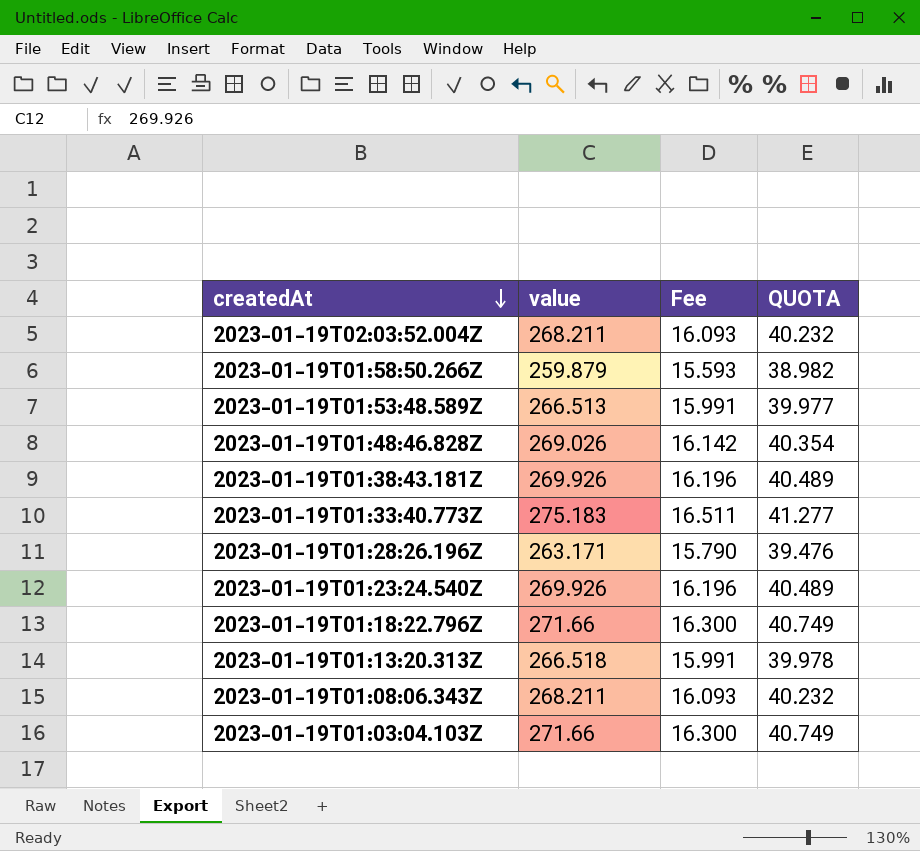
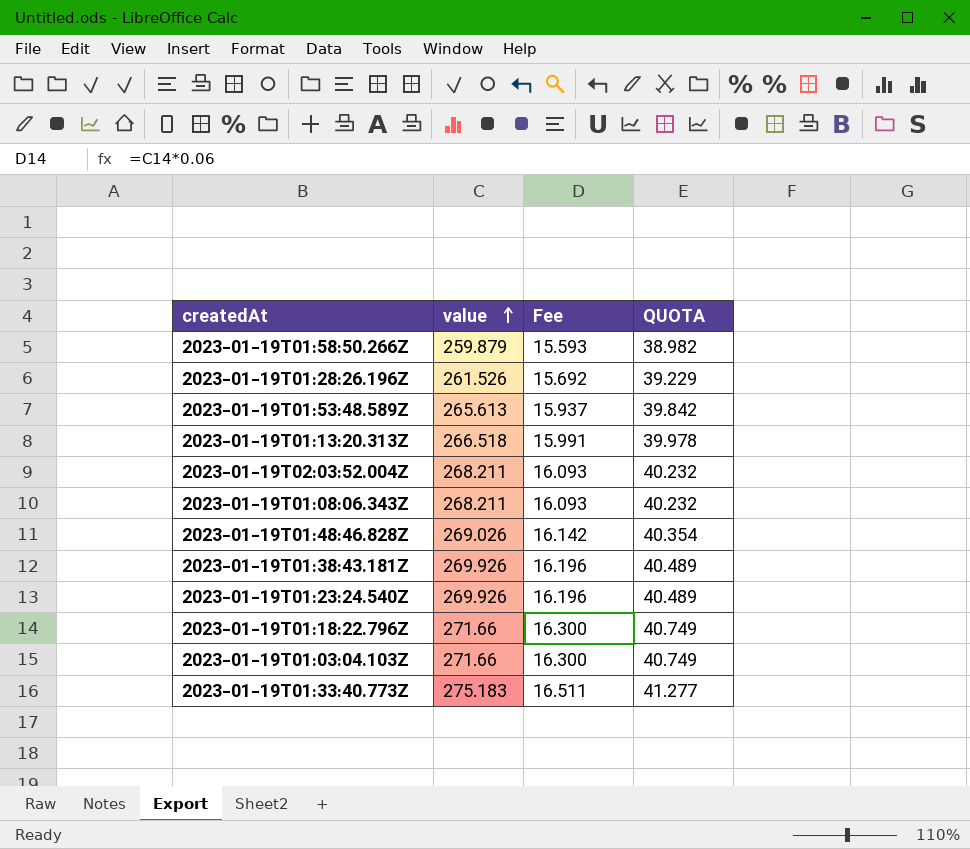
row order: createdAt descending -> value ascending
2023-01-19T01:28:26.196Z | value: 263.171 -> 261.526
2023-01-19T01:28:26.196Z | Fee: 15.790 -> 15.692
2023-01-19T01:28:26.196Z | QUOTA: 39.476 -> 39.229
2023-01-19T01:53:48.589Z | value: 266.513 -> 265.613
2023-01-19T01:53:48.589Z | Fee: 15.991 -> 15.937
2023-01-19T01:53:48.589Z | QUOTA: 39.977 -> 39.842

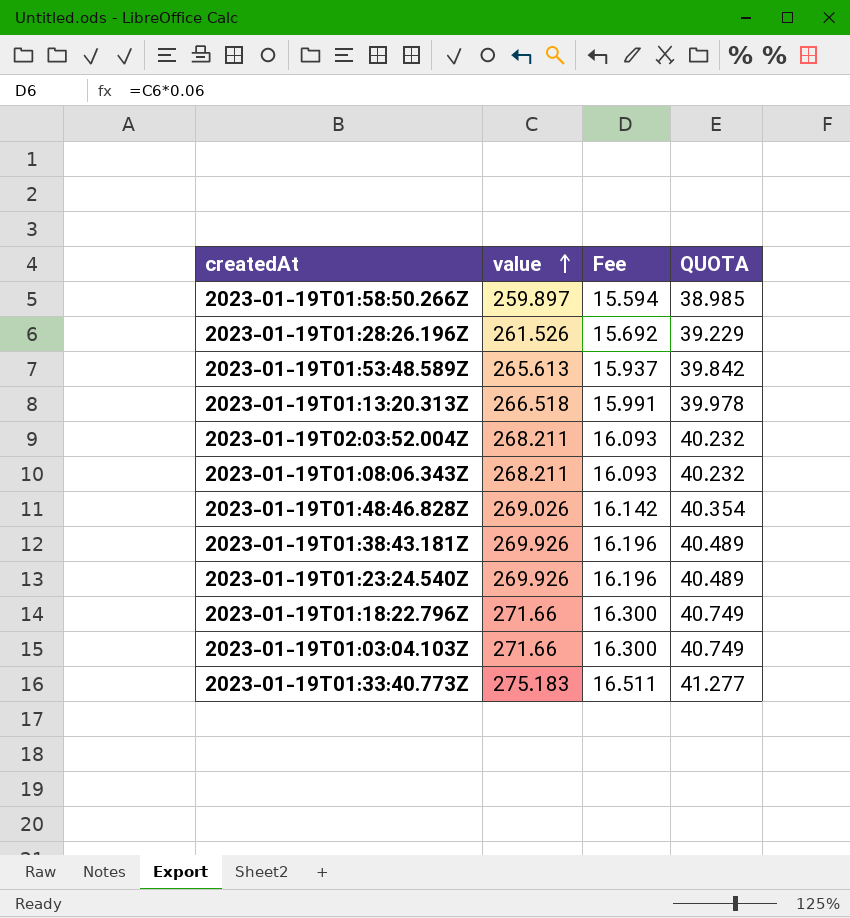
2023-01-19T01:58:50.266Z | value: 259.879 -> 259.897
2023-01-19T01:58:50.266Z | Fee: 15.593 -> 15.594
2023-01-19T01:58:50.266Z | QUOTA: 38.982 -> 38.985

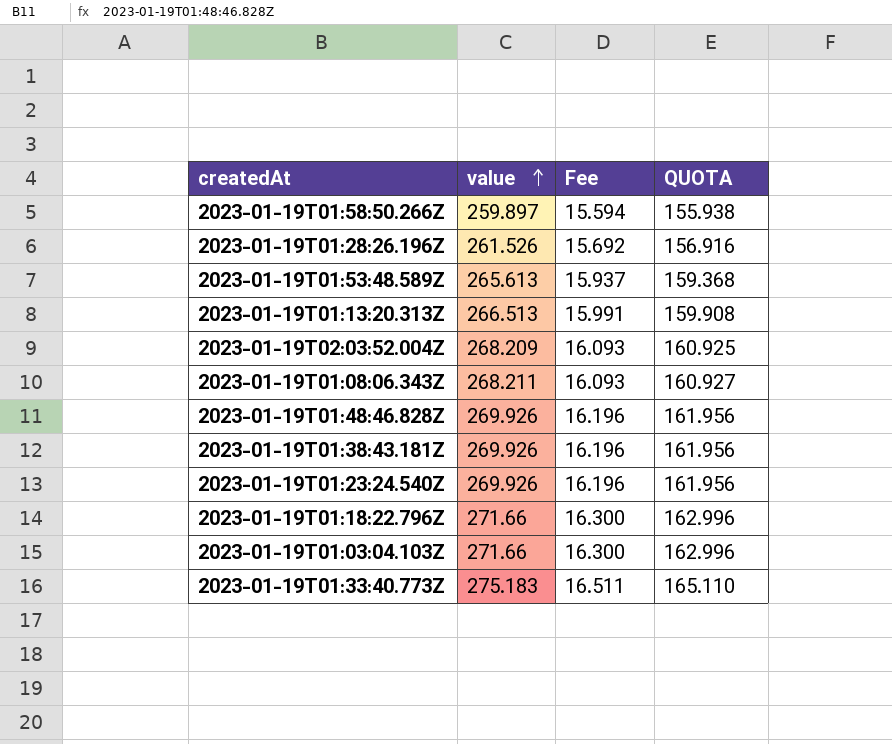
column QUOTA | formula: [value] * 0.15 -> [value] * 0.6
2023-01-19T01:13:20.313Z | value: 266.518 -> 266.513
2023-01-19T02:03:52.004Z | value: 268.211 -> 268.209
2023-01-19T01:48:46.828Z | value: 269.026 -> 269.926
2023-01-19T01:48:46.828Z | Fee: 16.142 -> 16.196

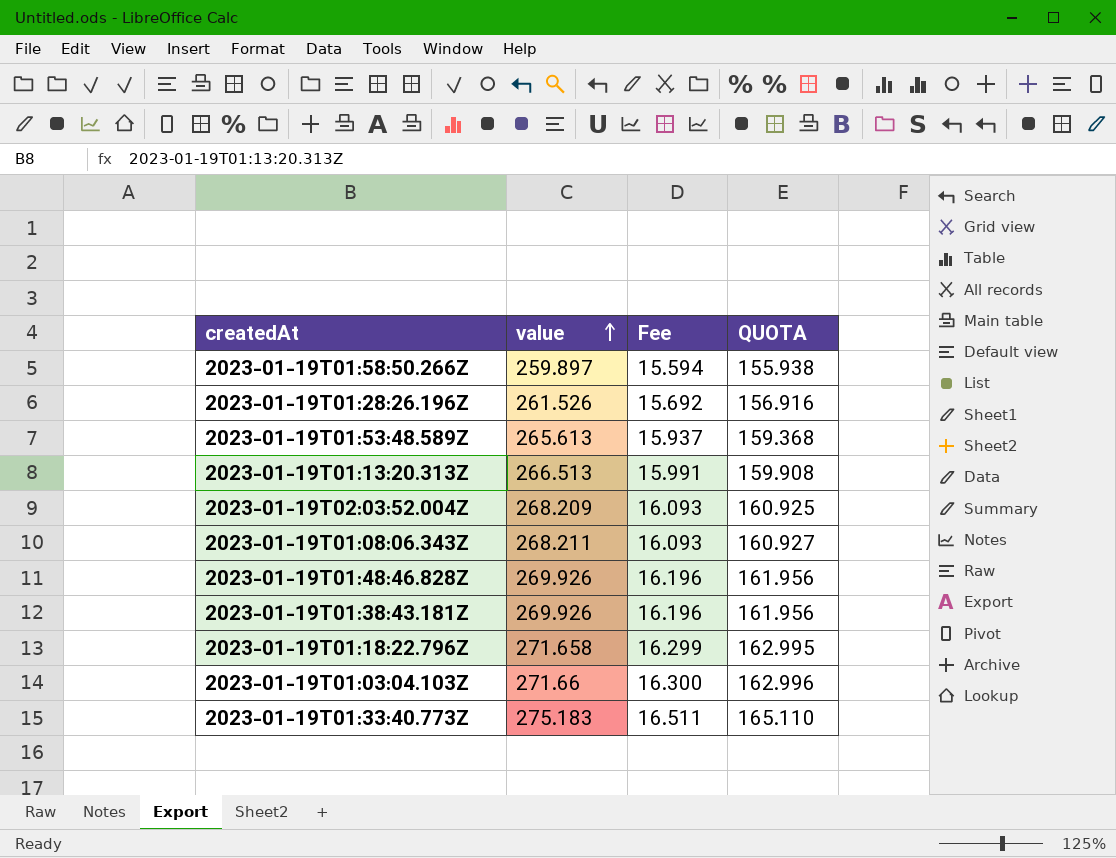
row 2023-01-19T01:23:24.540Z: 269.926 | 16.196 | 161.956 -> none
2023-01-19T01:18:22.796Z | value: 271.66 -> 271.658
2023-01-19T01:18:22.796Z | Fee: 16.300 -> 16.299
2023-01-19T01:18:22.796Z | QUOTA: 162.996 -> 162.995

